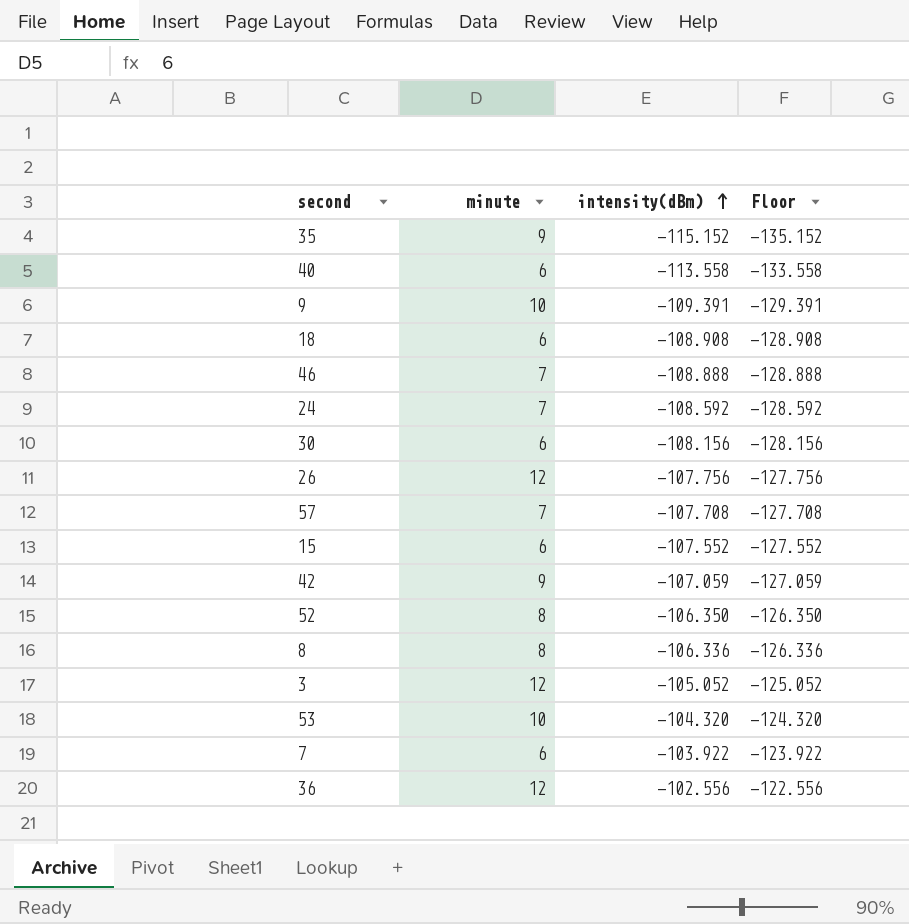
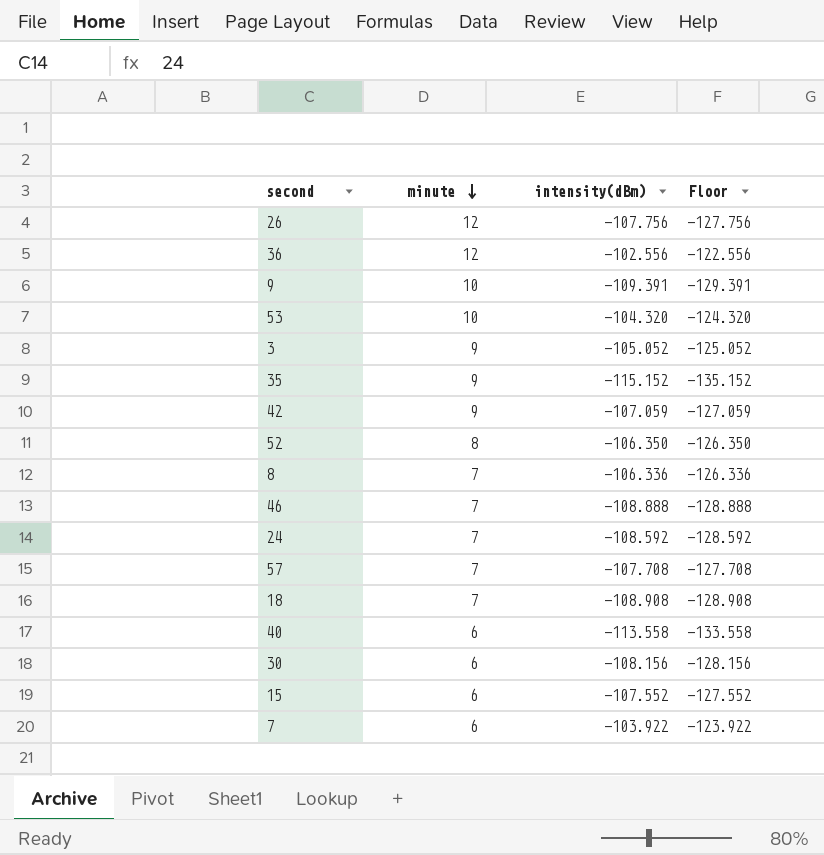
row order: intensity(dBm) ascending -> minute descending
3 | minute: 12 -> 9
8 | minute: 8 -> 7
18 | minute: 6 -> 7

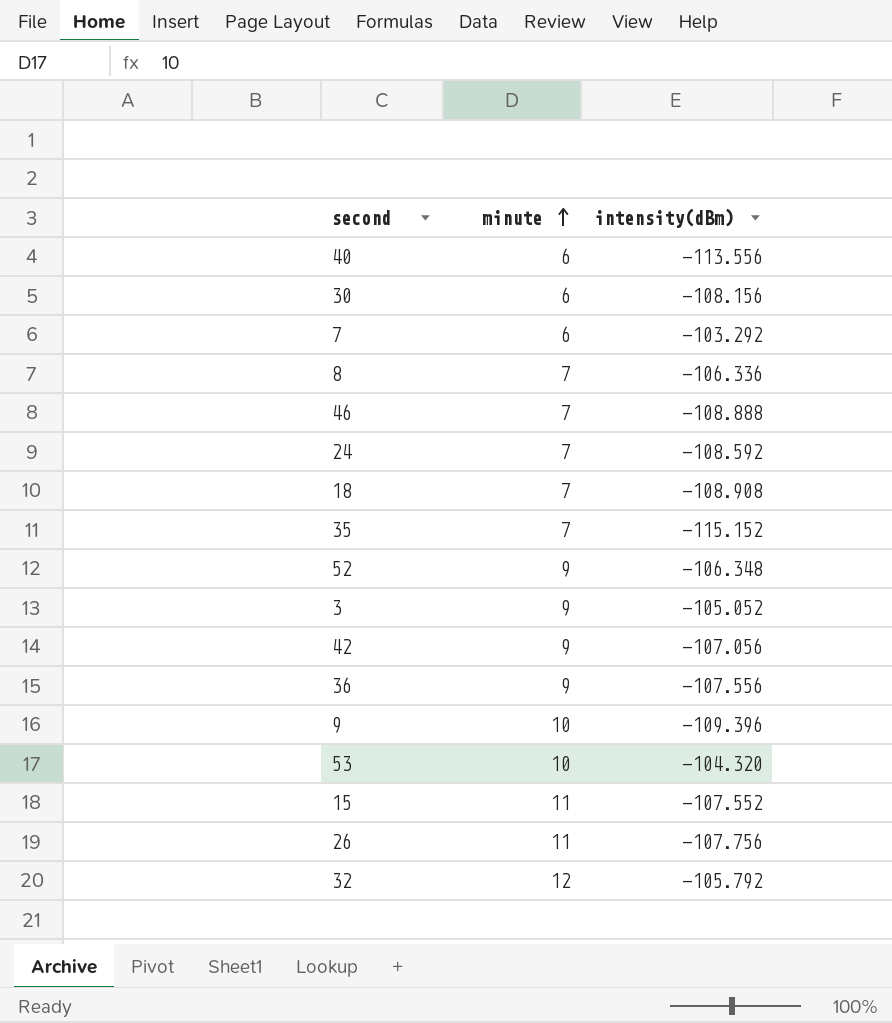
row order: minute descending -> minute ascending
column Floor | formula: [intensity(dBm)] - 20 -> none
row 57: 7 | -107.708 | -127.708 -> none
40 | intensity(dBm): -113.558 -> -113.556
7 | intensity(dBm): -103.922 -> -103.292
35 | minute: 9 -> 7
52 | minute: 8 -> 9
52 | intensity(dBm): -106.350 -> -106.348
42 | intensity(dBm): -107.059 -> -107.056
36 | minute: 12 -> 9
36 | intensity(dBm): -102.556 -> -107.556
9 | intensity(dBm): -109.391 -> -109.396
15 | minute: 6 -> 11
26 | minute: 12 -> 11
row 32: none -> 12 | -105.792

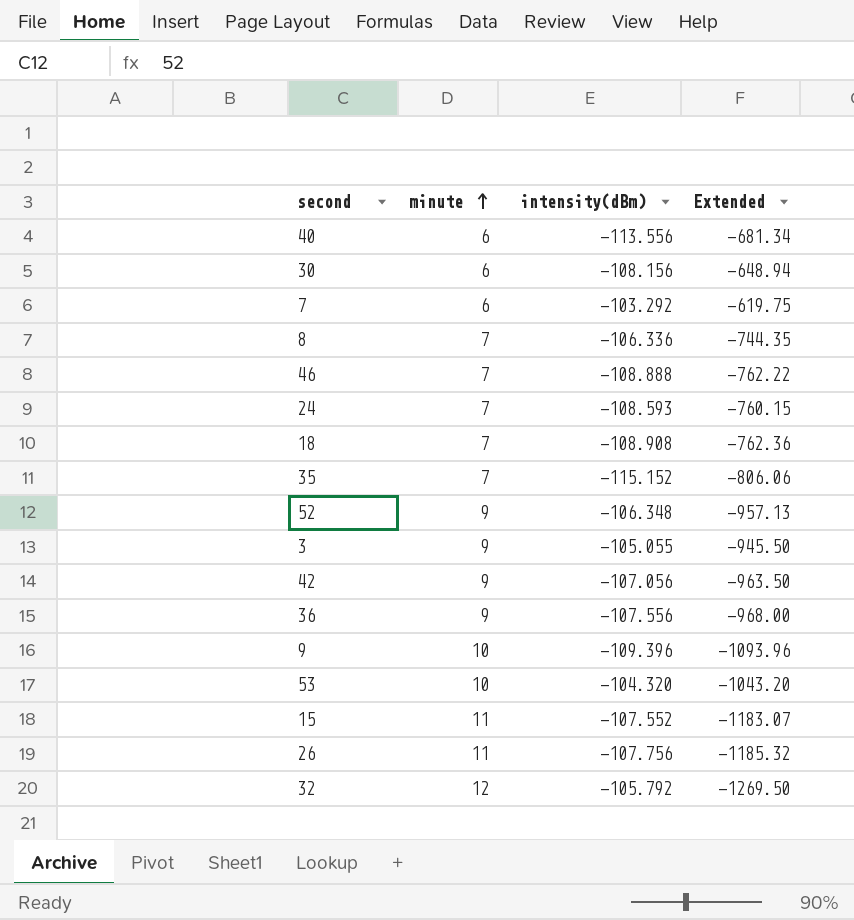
column Extended | formula: none -> [minute] * [intensity(dBm)]
24 | intensity(dBm): -108.592 -> -108.593
3 | intensity(dBm): -105.052 -> -105.055

